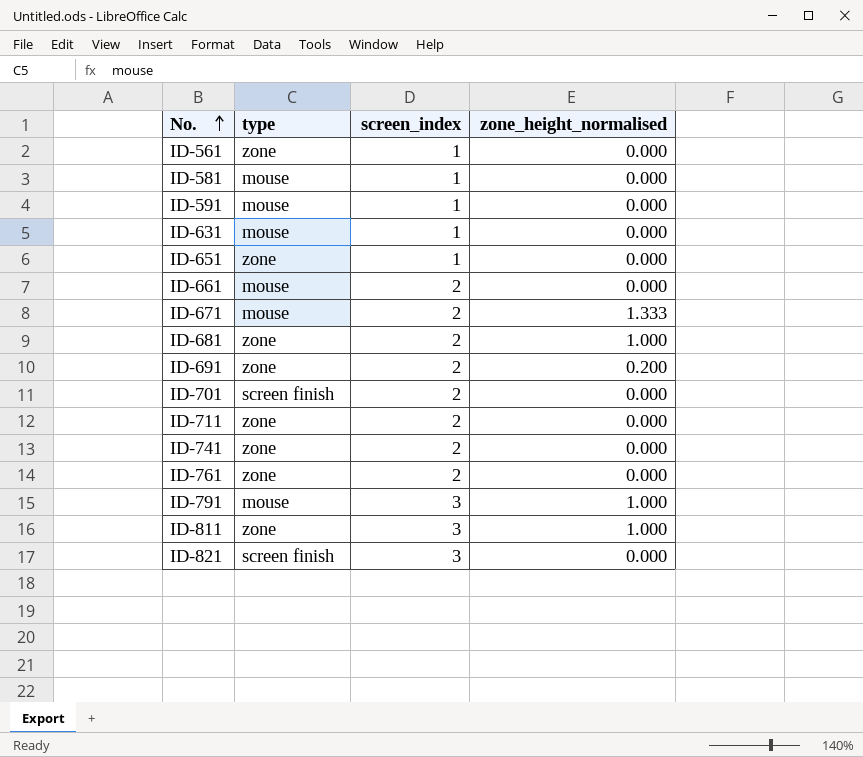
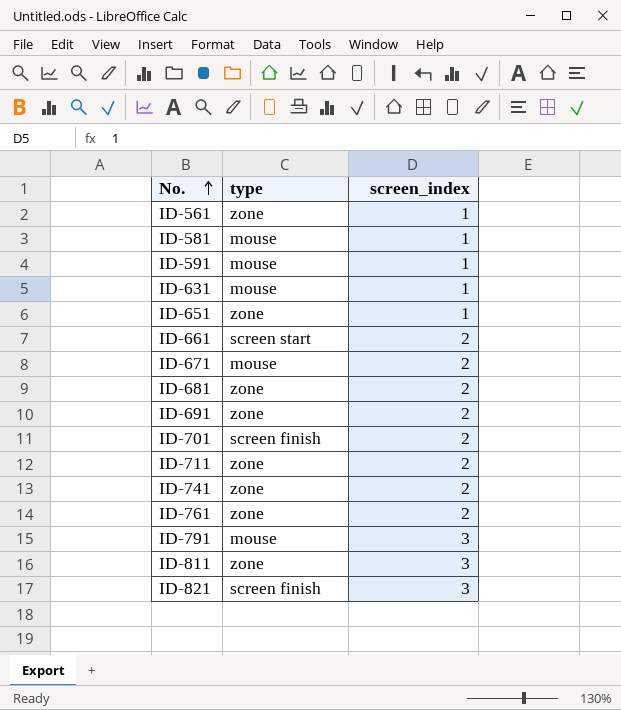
column zone_height_normalised | position: 4 -> none
ID-661 | type: mouse -> screen start

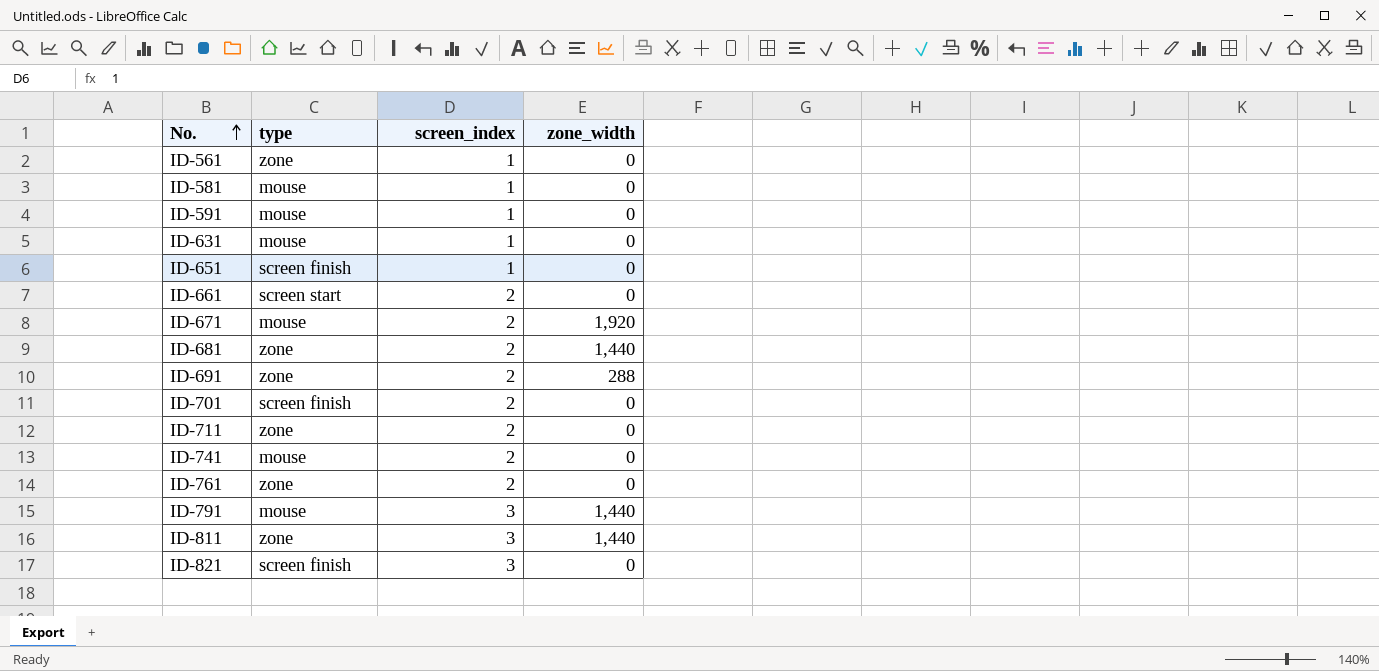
column zone_width | position: none -> 4
ID-651 | type: zone -> screen finish
ID-741 | type: zone -> mouse

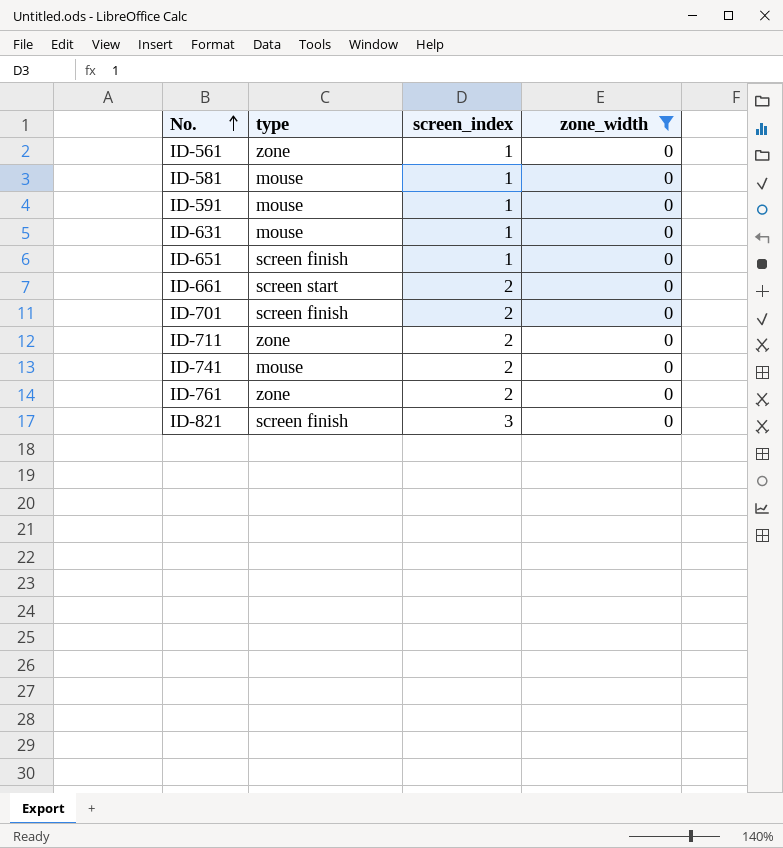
filter: none -> zone_width = 0

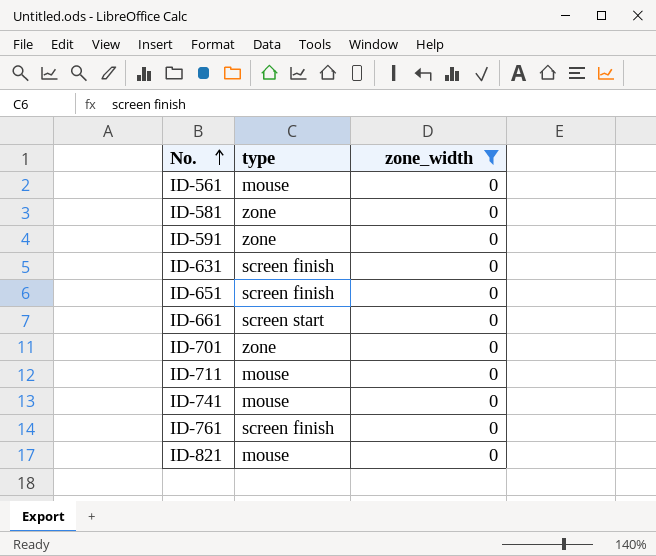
column screen_index | position: 3 -> none
ID-561 | type: zone -> mouse
ID-581 | type: mouse -> zone
ID-591 | type: mouse -> zone
ID-631 | type: mouse -> screen finish
ID-701 | type: screen finish -> zone
ID-711 | type: zone -> mouse
ID-761 | type: zone -> screen finish
ID-821 | type: screen finish -> mouse

